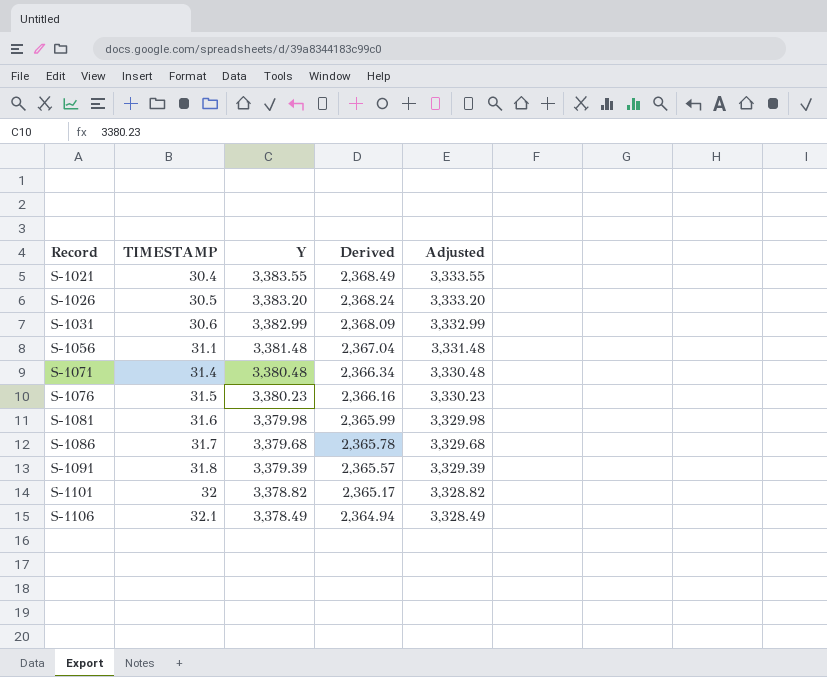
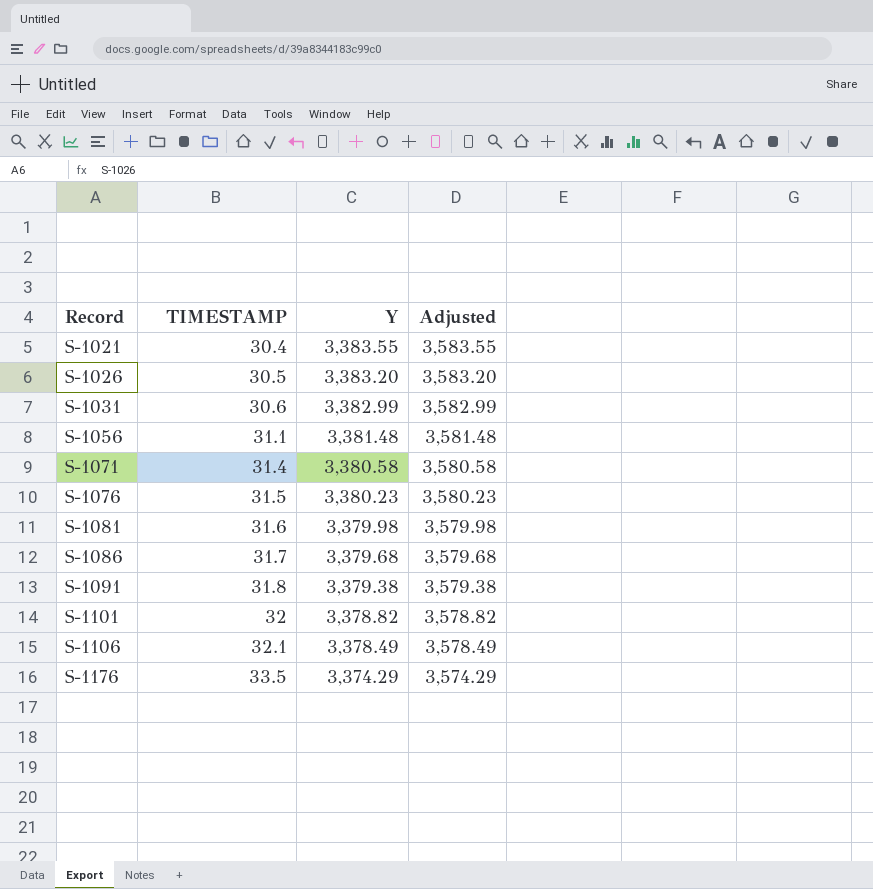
column Derived | formula: [Y] * 0.7 -> none
column Adjusted | formula: [Y] - 50 -> [Y] + 200
S-1071 | Y: 3,380.48 -> 3,380.58
S-1091 | Y: 3,379.39 -> 3,379.38
row S-1176: none -> 33.5 | 3,374.29 | 3,574.29

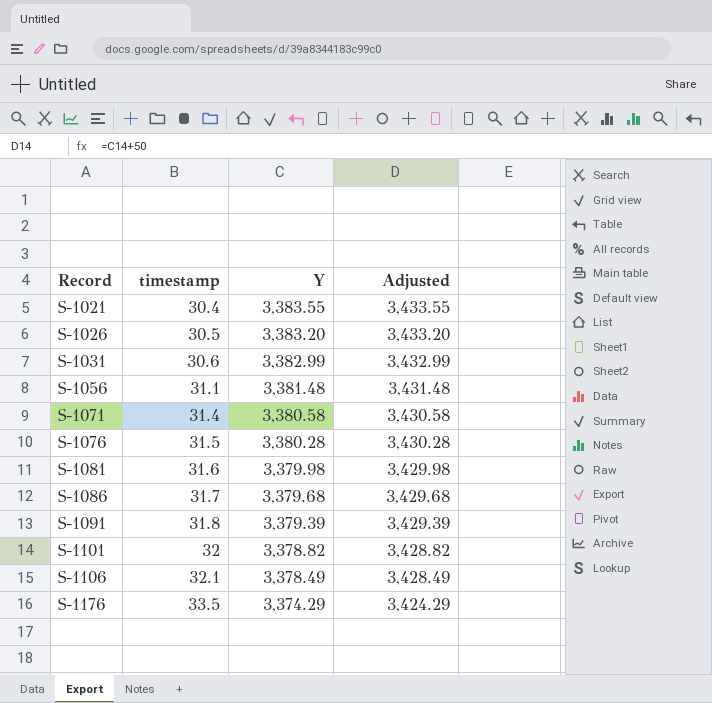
column name: TIMESTAMP -> timestamp
column Adjusted | formula: [Y] + 200 -> [Y] + 50
S-1076 | Y: 3,380.23 -> 3,380.28
S-1091 | Y: 3,379.38 -> 3,379.39

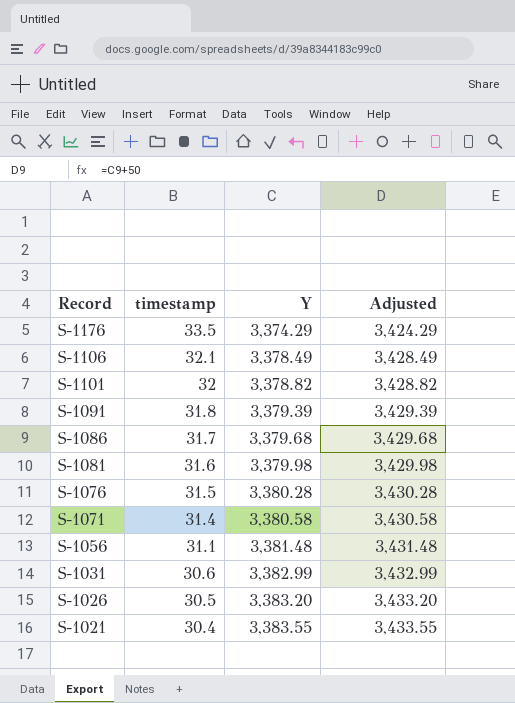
row order: Record ascending -> Record descending

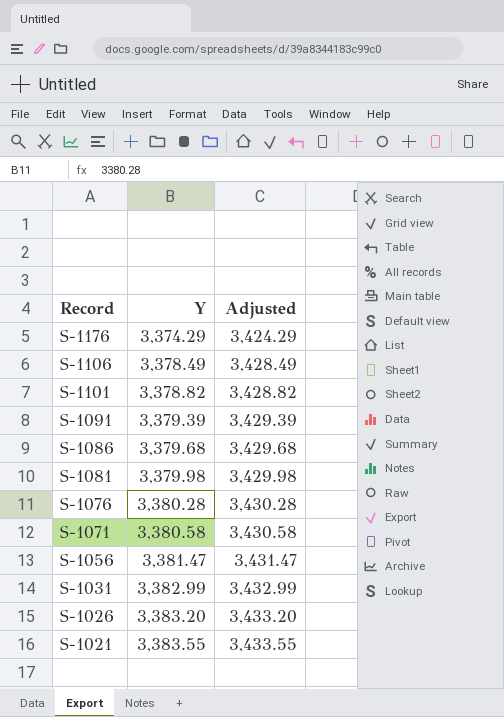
column timestamp | position: 2 -> none
S-1056 | Y: 3,381.48 -> 3,381.47
S-1056 | Adjusted: 3,431.48 -> 3,431.47

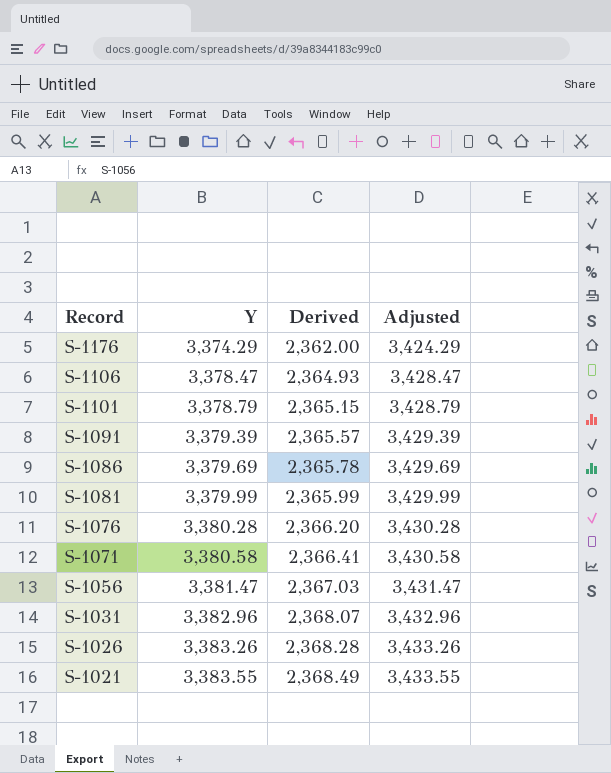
column Derived | formula: none -> [Y] * 0.7
S-1106 | Y: 3,378.49 -> 3,378.47
S-1106 | Adjusted: 3,428.49 -> 3,428.47
S-1101 | Y: 3,378.82 -> 3,378.79
S-1101 | Adjusted: 3,428.82 -> 3,428.79
S-1086 | Y: 3,379.68 -> 3,379.69
S-1086 | Adjusted: 3,429.68 -> 3,429.69
S-1081 | Y: 3,379.98 -> 3,379.99
S-1081 | Adjusted: 3,429.98 -> 3,429.99
S-1031 | Y: 3,382.99 -> 3,382.96
S-1031 | Adjusted: 3,432.99 -> 3,432.96
S-1026 | Y: 3,383.20 -> 3,383.26
S-1026 | Adjusted: 3,433.20 -> 3,433.26

